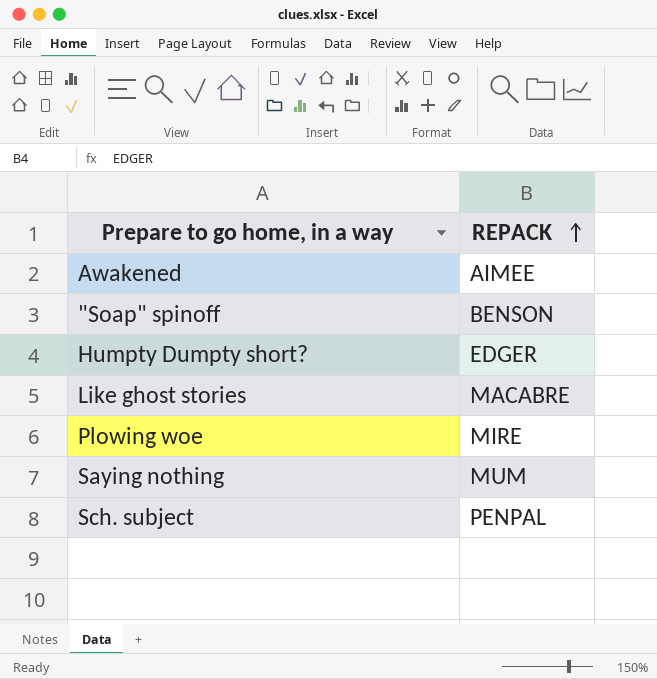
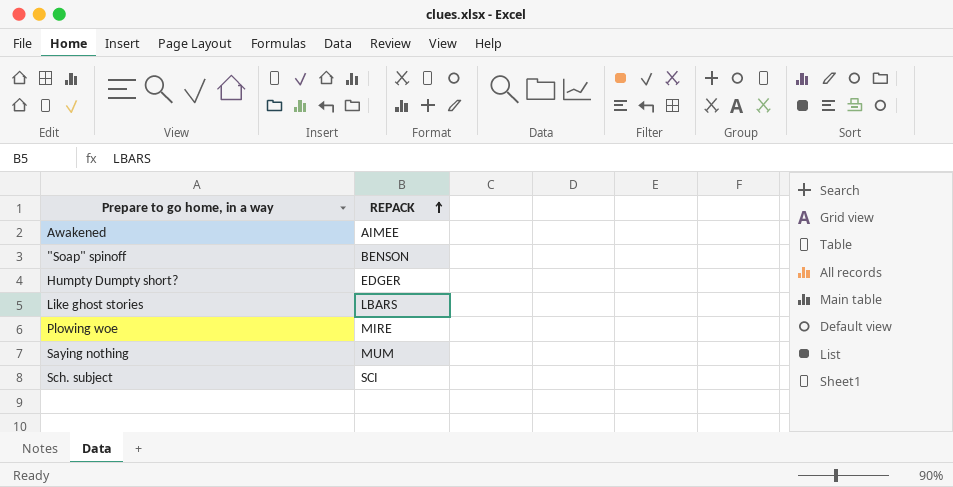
Like ghost stories | REPACK: MACABRE -> LBARS
Sch. subject | REPACK: PENPAL -> SCI

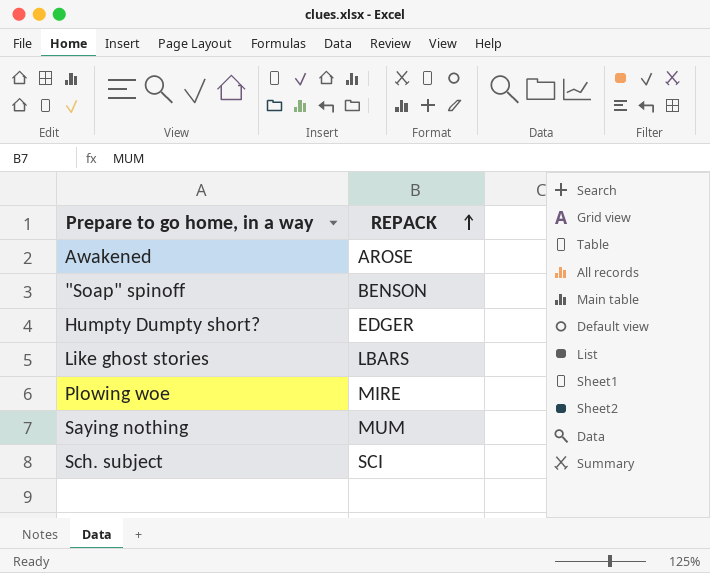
Awakened | REPACK: AIMEE -> AROSE

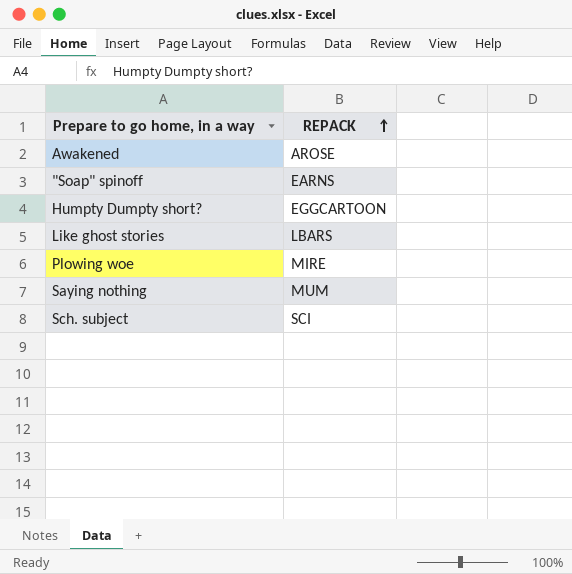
"Soap" spinoff | REPACK: BENSON -> EARNS
Humpty Dumpty short? | REPACK: EDGER -> EGGCARTOON

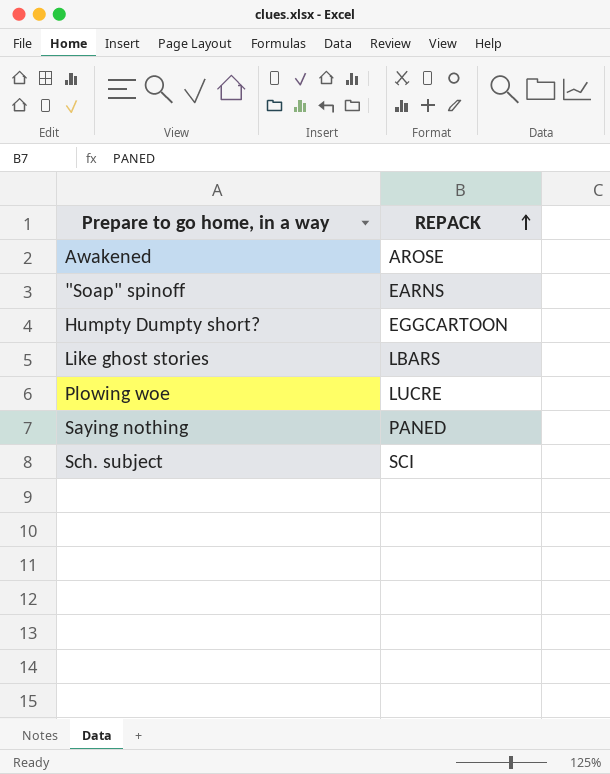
Plowing woe | REPACK: MIRE -> LUCRE
Saying nothing | REPACK: MUM -> PANED

